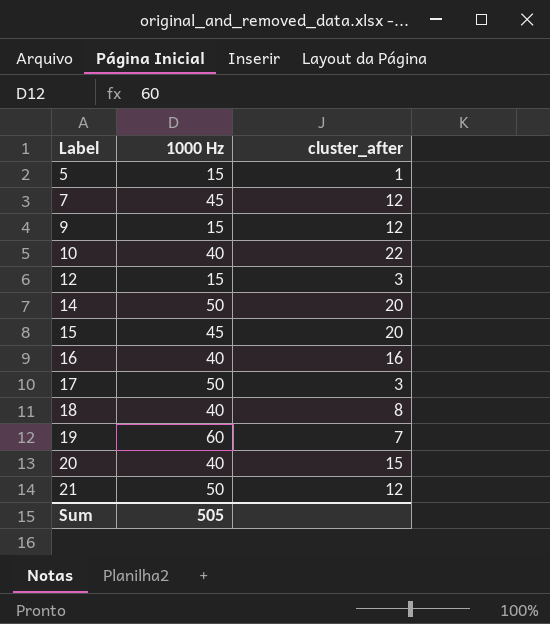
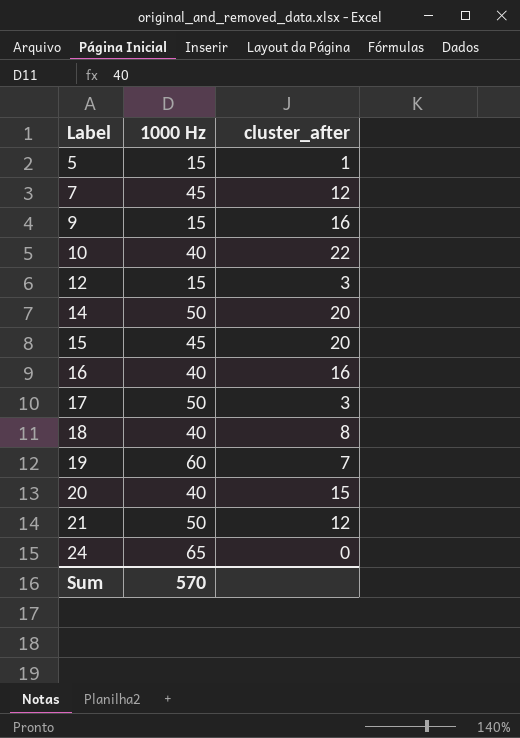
9 | cluster_after: 12 -> 16
row 24: none -> 65 | 0
Sum | 1000 Hz: 505 -> 570

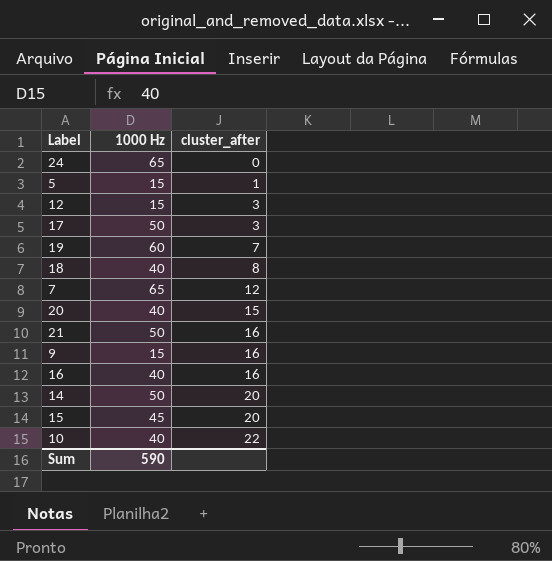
row order: Label ascending -> cluster_after ascending
7 | 1000 Hz: 45 -> 65
21 | cluster_after: 12 -> 16
Sum | 1000 Hz: 570 -> 590

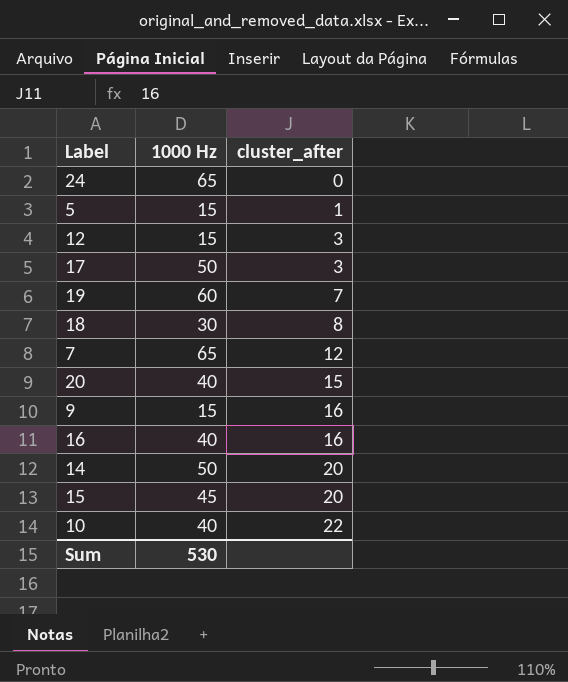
row 21: 50 | 16 -> none
18 | 1000 Hz: 40 -> 30
Sum | 1000 Hz: 590 -> 530

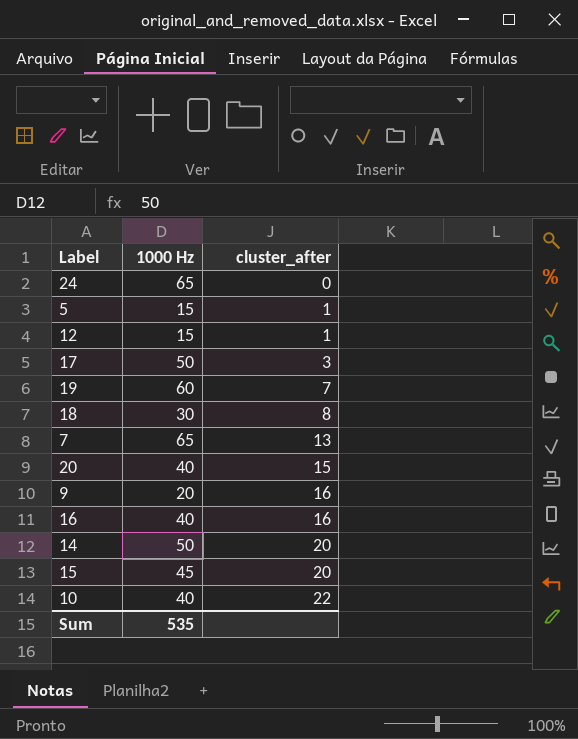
12 | cluster_after: 3 -> 1
7 | cluster_after: 12 -> 13
9 | 1000 Hz: 15 -> 20
Sum | 1000 Hz: 530 -> 535

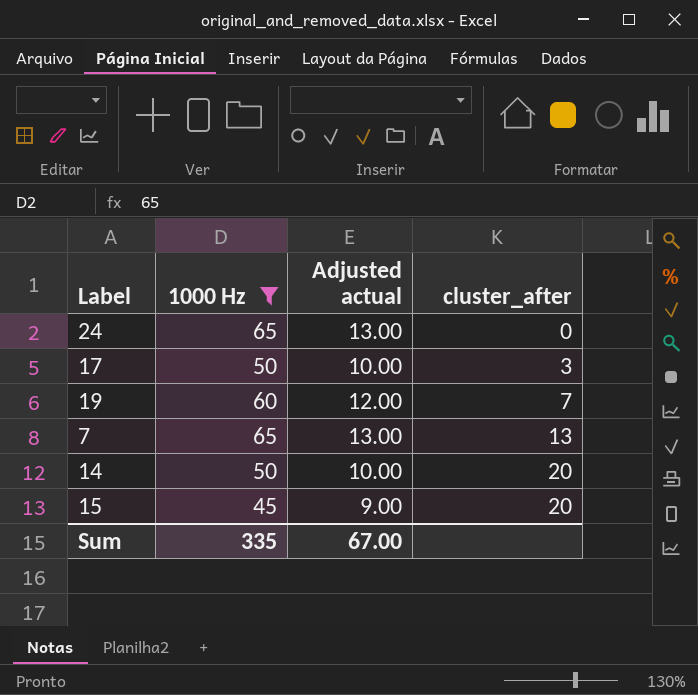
filter: none -> 1000 Hz >= 45
column Adjusted actual | formula: none -> [1000 Hz] * 0.2
Sum | 1000 Hz: 535 -> 335

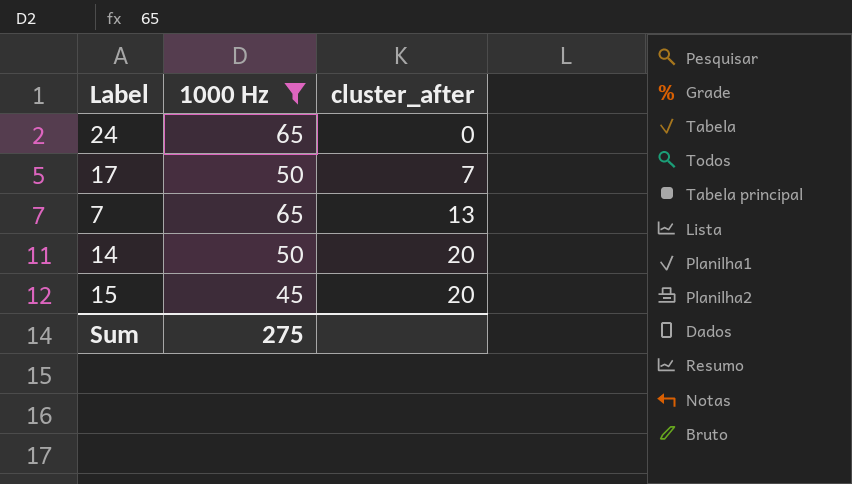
column Adjusted actual | formula: [1000 Hz] * 0.2 -> none
row 19: 60 | 12.00 | 7 -> none
17 | cluster_after: 3 -> 7
Sum | 1000 Hz: 335 -> 275

